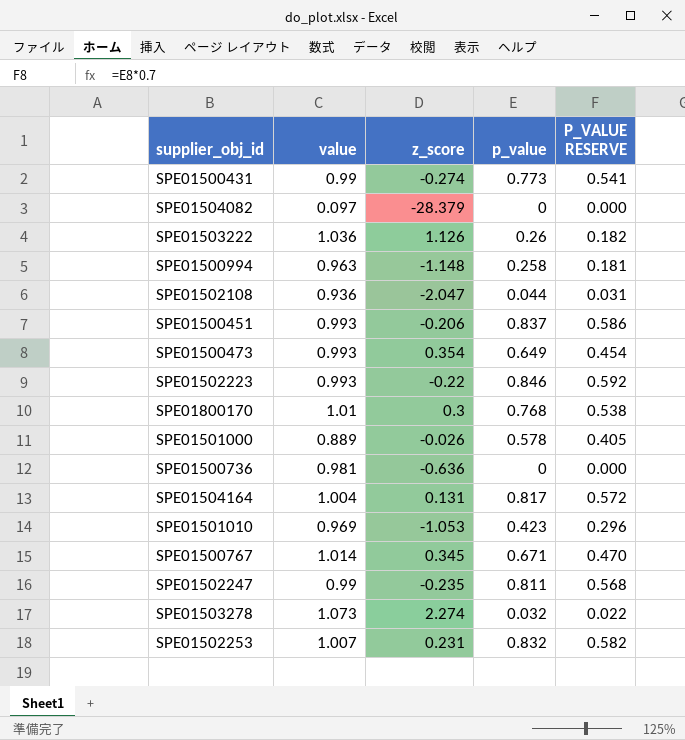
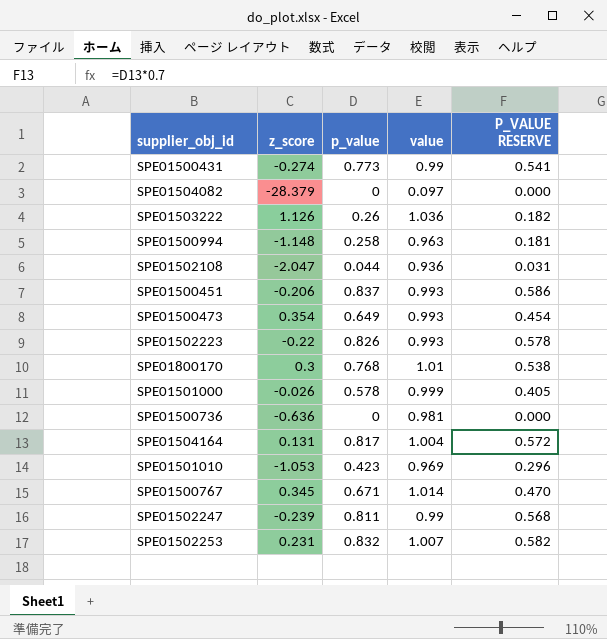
column value | position: 2 -> 4
row SPE01503278: 1.073 | 2.274 | 0.032 | 0.022 -> none
SPE01502223 | p_value: 0.846 -> 0.826
SPE01502223 | P_VALUE RESERVE: 0.592 -> 0.578
SPE01501000 | value: 0.889 -> 0.999
SPE01502247 | z_score: -0.235 -> -0.239

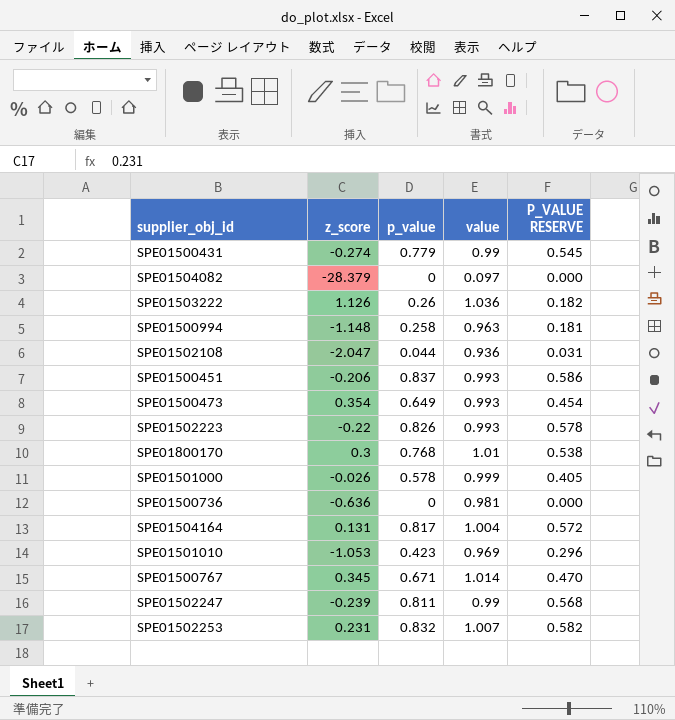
SPE01500431 | p_value: 0.773 -> 0.779
SPE01500431 | P_VALUE RESERVE: 0.541 -> 0.545

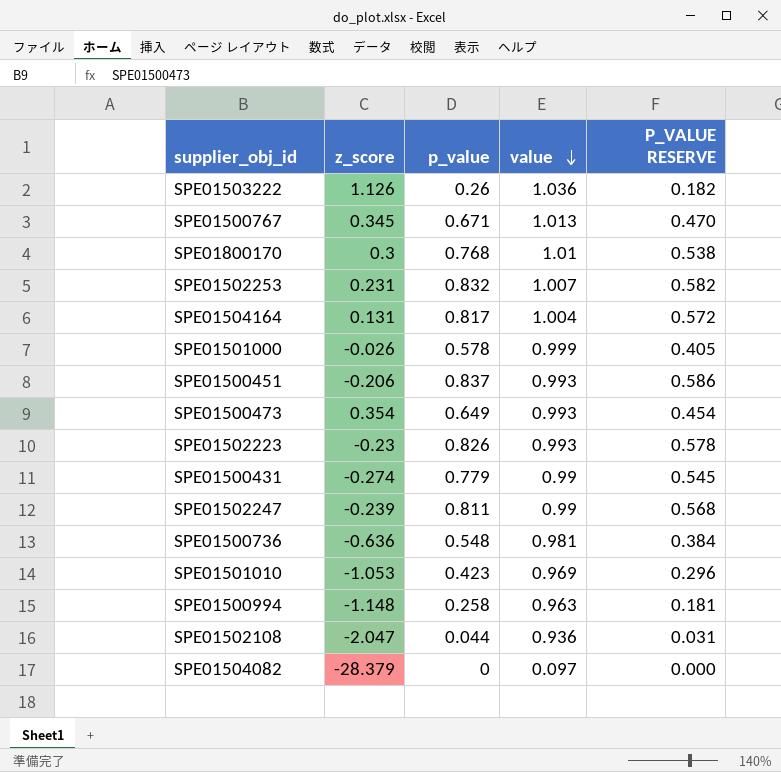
row order: none -> value descending
SPE01500767 | value: 1.014 -> 1.013
SPE01502223 | z_score: -0.22 -> -0.23
SPE01500736 | p_value: 0 -> 0.548
SPE01500736 | P_VALUE RESERVE: 0.000 -> 0.384

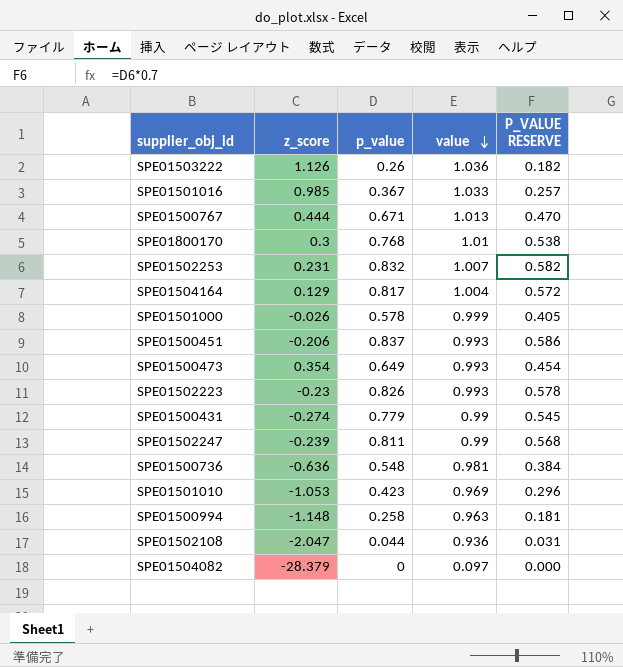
row SPE01501016: none -> 0.985 | 0.367 | 1.033 | 0.257
SPE01500767 | z_score: 0.345 -> 0.444
SPE01504164 | z_score: 0.131 -> 0.129

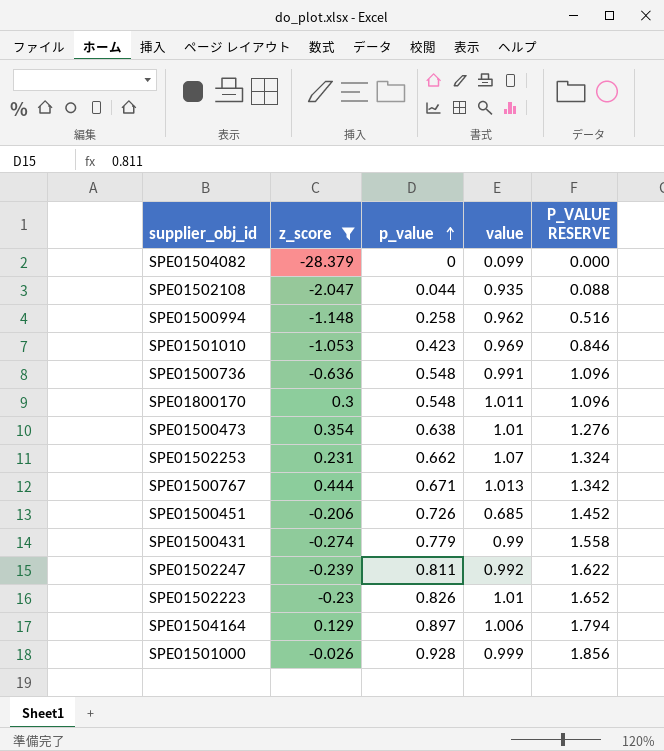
filter: none -> z_score <= 0.444
row order: value descending -> p_value ascending
column P_VALUE RESERVE | formula: [p_value] * 0.7 -> [p_value] * 2
SPE01504082 | value: 0.097 -> 0.099
SPE01502108 | value: 0.936 -> 0.935
SPE01500994 | value: 0.963 -> 0.962
SPE01500736 | value: 0.981 -> 0.991
SPE01800170 | p_value: 0.768 -> 0.548
SPE01800170 | value: 1.01 -> 1.011
SPE01500473 | p_value: 0.649 -> 0.638
SPE01500473 | value: 0.993 -> 1.01
SPE01502253 | p_value: 0.832 -> 0.662
SPE01502253 | value: 1.007 -> 1.07
SPE01500451 | p_value: 0.837 -> 0.726
SPE01500451 | value: 0.993 -> 0.685
SPE01502247 | value: 0.99 -> 0.992
SPE01502223 | value: 0.993 -> 1.01
SPE01504164 | p_value: 0.817 -> 0.897
SPE01504164 | value: 1.004 -> 1.006
SPE01501000 | p_value: 0.578 -> 0.928

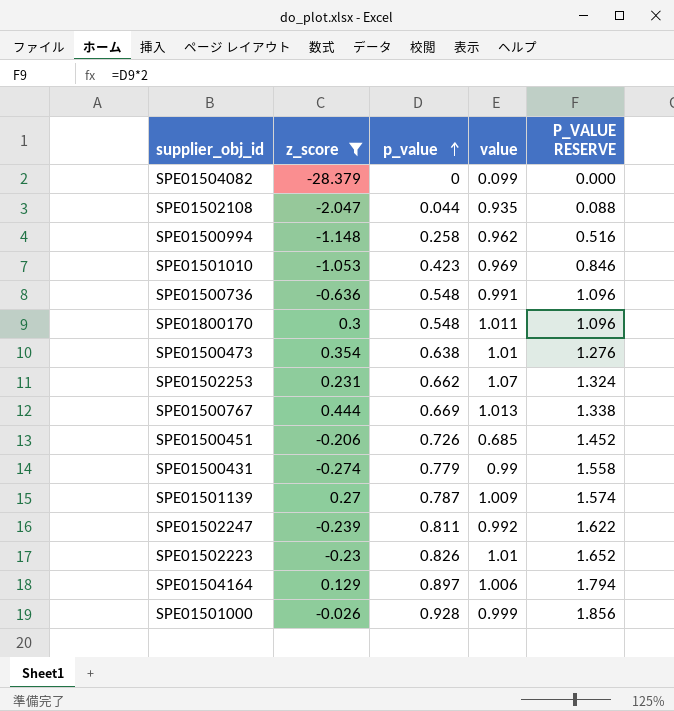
SPE01500767 | p_value: 0.671 -> 0.669
SPE01500767 | P_VALUE RESERVE: 1.342 -> 1.338
row SPE01501139: none -> 0.27 | 0.787 | 1.009 | 1.574

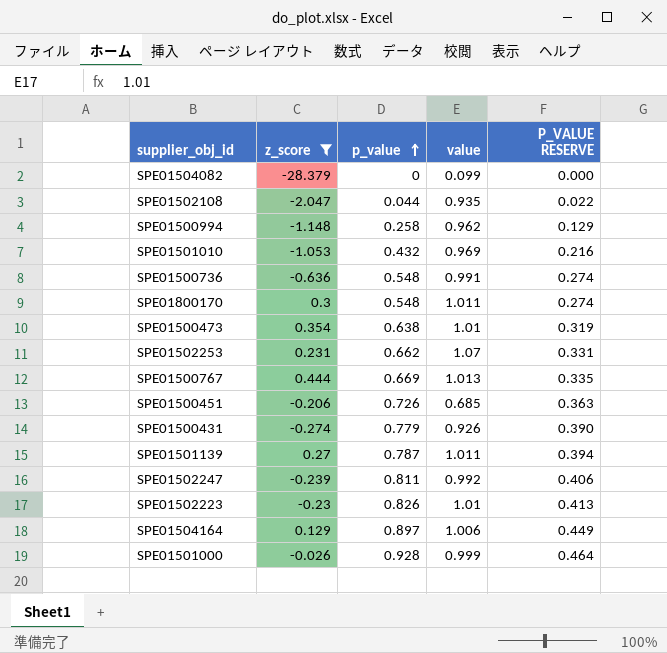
column P_VALUE RESERVE | formula: [p_value] * 2 -> [p_value] * 0.5
SPE01501010 | p_value: 0.423 -> 0.432
SPE01500431 | value: 0.99 -> 0.926
SPE01501139 | value: 1.009 -> 1.011

